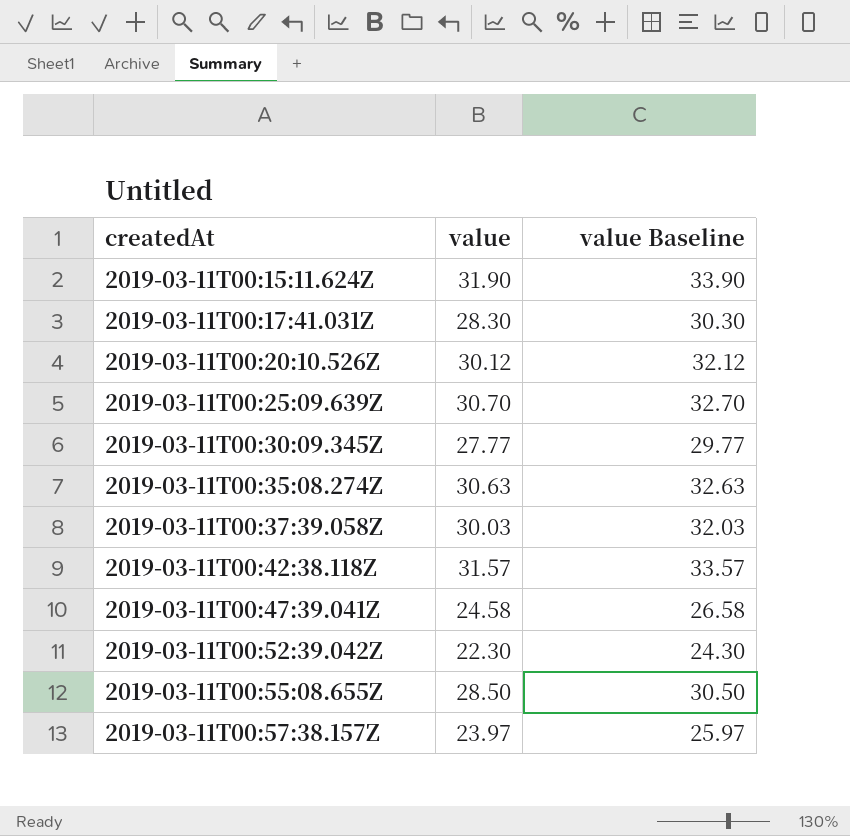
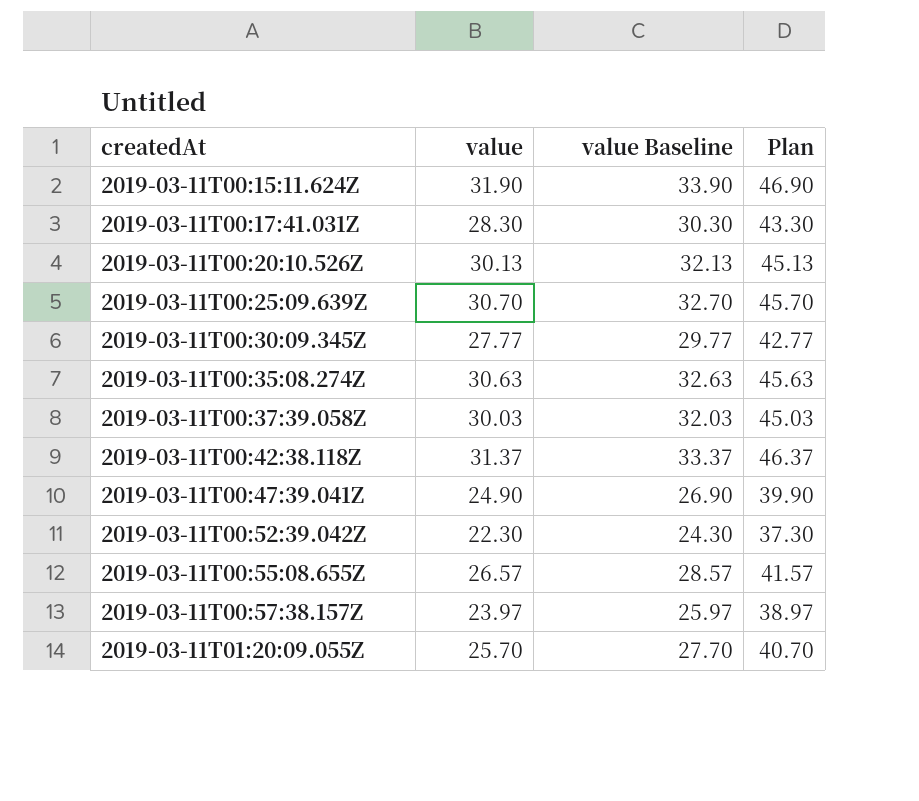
column Plan | formula: none -> [value] + 15
2019-03-11T00:20:10.526Z | value: 30.12 -> 30.13
2019-03-11T00:20:10.526Z | value Baseline: 32.12 -> 32.13
2019-03-11T00:42:38.118Z | value: 31.57 -> 31.37
2019-03-11T00:42:38.118Z | value Baseline: 33.57 -> 33.37
2019-03-11T00:47:39.041Z | value: 24.58 -> 24.90
2019-03-11T00:47:39.041Z | value Baseline: 26.58 -> 26.90
2019-03-11T00:55:08.655Z | value: 28.50 -> 26.57
2019-03-11T00:55:08.655Z | value Baseline: 30.50 -> 28.57
row 2019-03-11T01:20:09.055Z: none -> 25.70 | 27.70 | 40.70

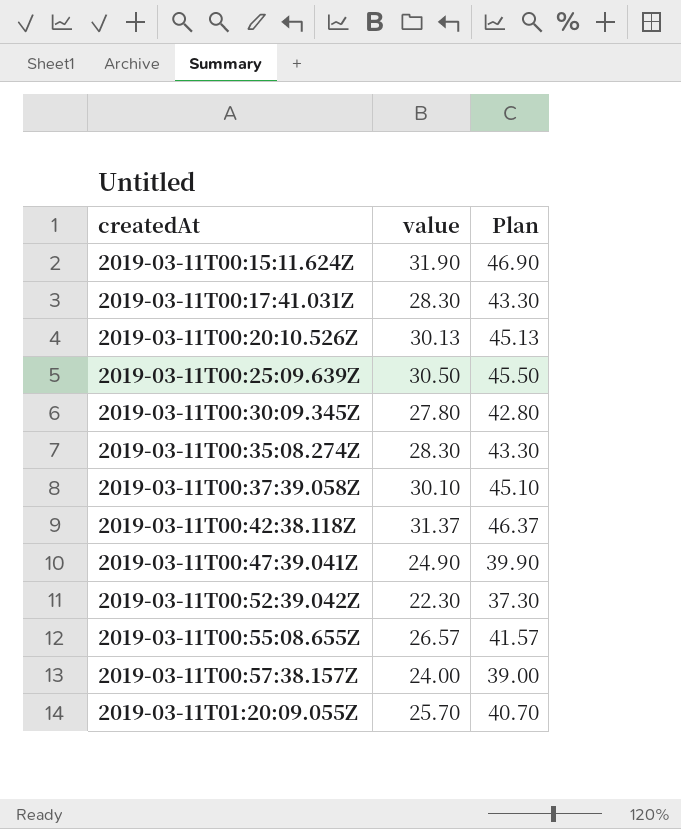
column value Baseline | formula: [value] + 2 -> none
2019-03-11T00:25:09.639Z | value: 30.70 -> 30.50
2019-03-11T00:25:09.639Z | Plan: 45.70 -> 45.50
2019-03-11T00:30:09.345Z | value: 27.77 -> 27.80
2019-03-11T00:30:09.345Z | Plan: 42.77 -> 42.80
2019-03-11T00:35:08.274Z | value: 30.63 -> 28.30
2019-03-11T00:35:08.274Z | Plan: 45.63 -> 43.30
2019-03-11T00:37:39.058Z | value: 30.03 -> 30.10
2019-03-11T00:37:39.058Z | Plan: 45.03 -> 45.10
2019-03-11T00:57:38.157Z | value: 23.97 -> 24.00
2019-03-11T00:57:38.157Z | Plan: 38.97 -> 39.00

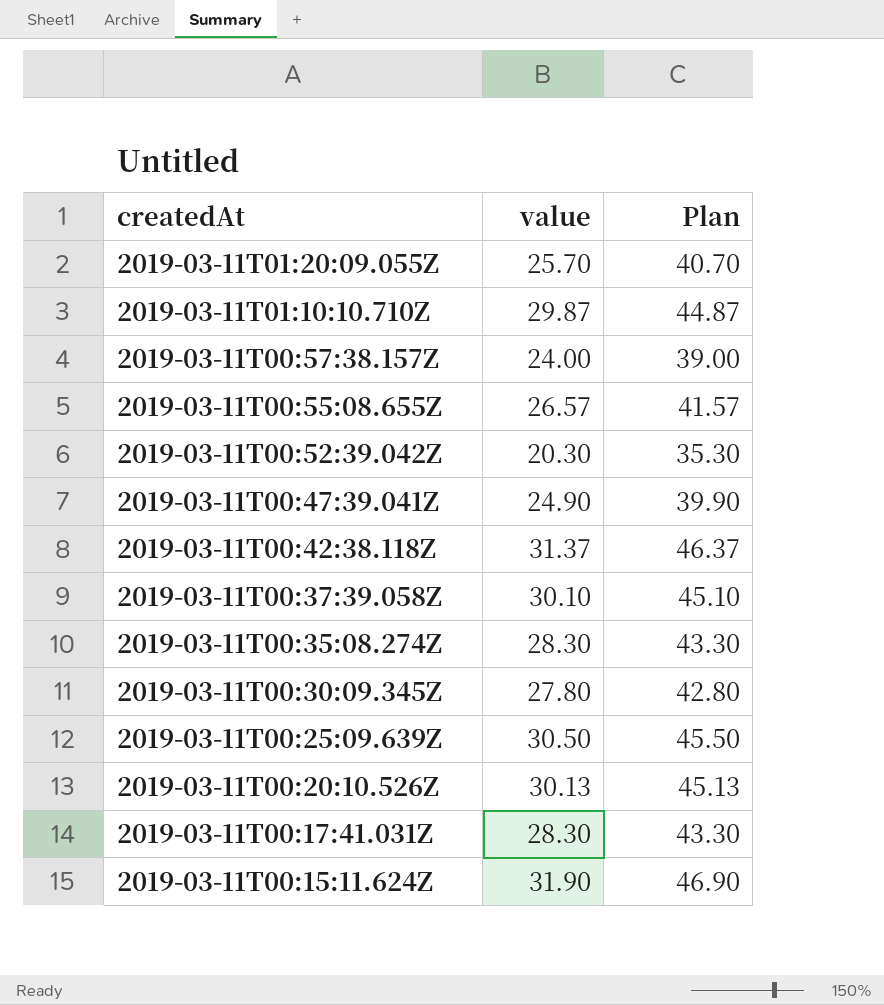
row order: createdAt ascending -> createdAt descending
row 2019-03-11T01:10:10.710Z: none -> 29.87 | 44.87
2019-03-11T00:52:39.042Z | value: 22.30 -> 20.30
2019-03-11T00:52:39.042Z | Plan: 37.30 -> 35.30

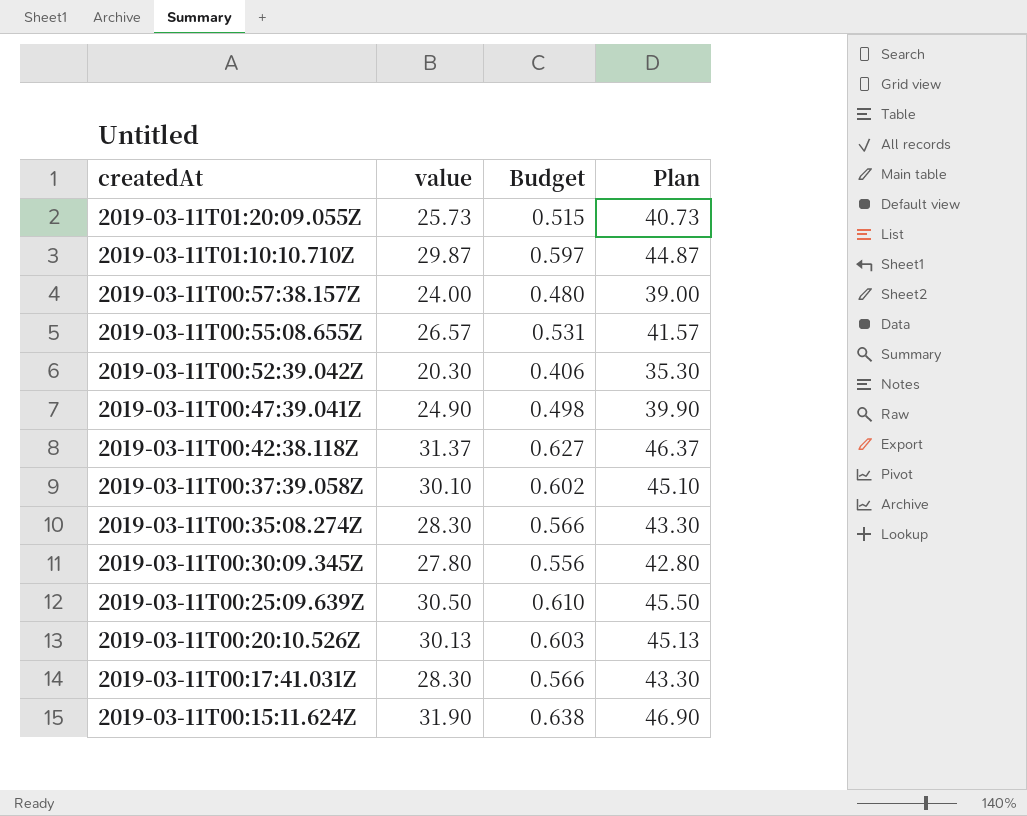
column Budget | formula: none -> [value] * 0.02
2019-03-11T01:20:09.055Z | value: 25.70 -> 25.73
2019-03-11T01:20:09.055Z | Plan: 40.70 -> 40.73

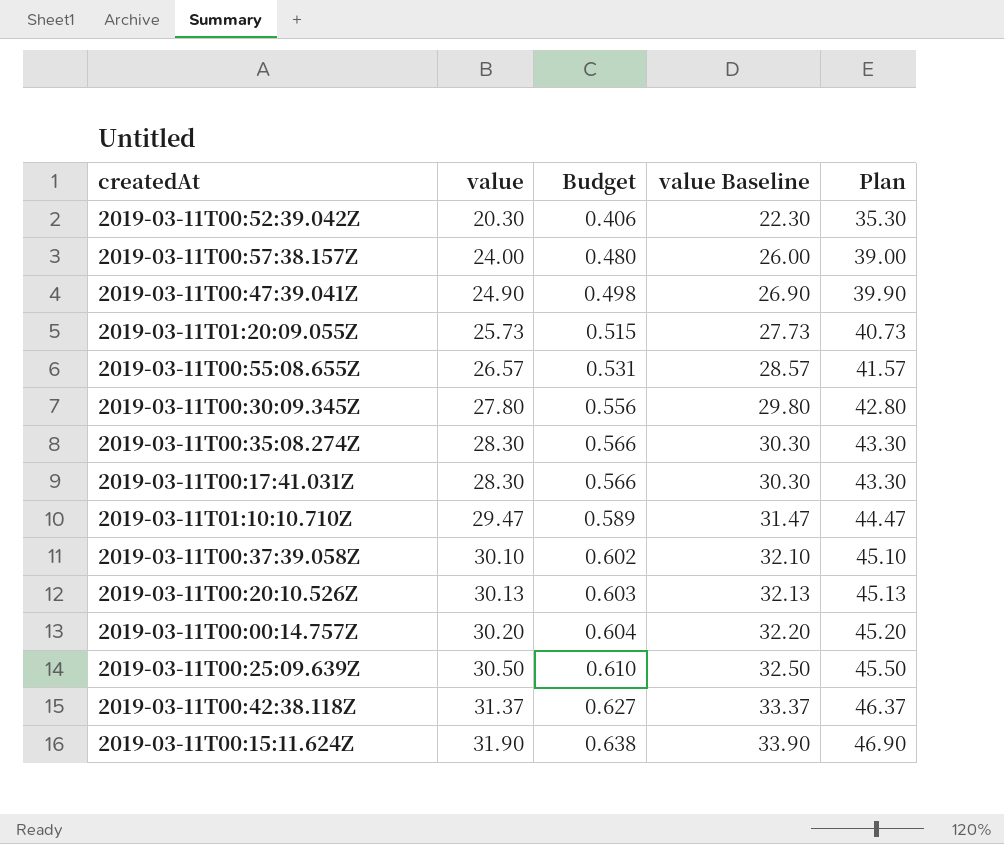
row order: createdAt descending -> value ascending
column value Baseline | formula: none -> [value] + 2
2019-03-11T01:10:10.710Z | value: 29.87 -> 29.47
2019-03-11T01:10:10.710Z | Budget: 0.597 -> 0.589
2019-03-11T01:10:10.710Z | Plan: 44.87 -> 44.47
row 2019-03-11T00:00:14.757Z: none -> 30.20 | 0.604 | 32.20 | 45.20

